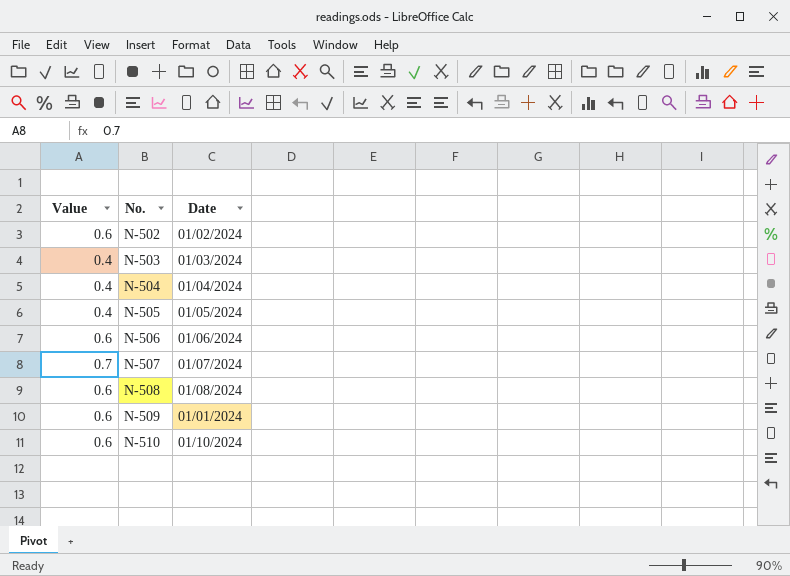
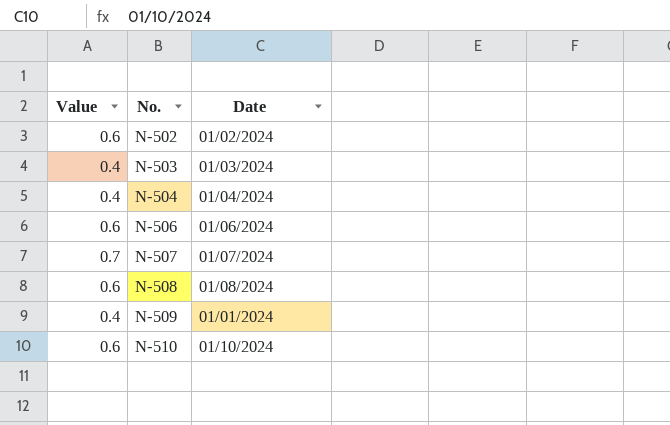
row N-505: 0.4 | 01/05/2024 -> none
N-509 | Value: 0.6 -> 0.4

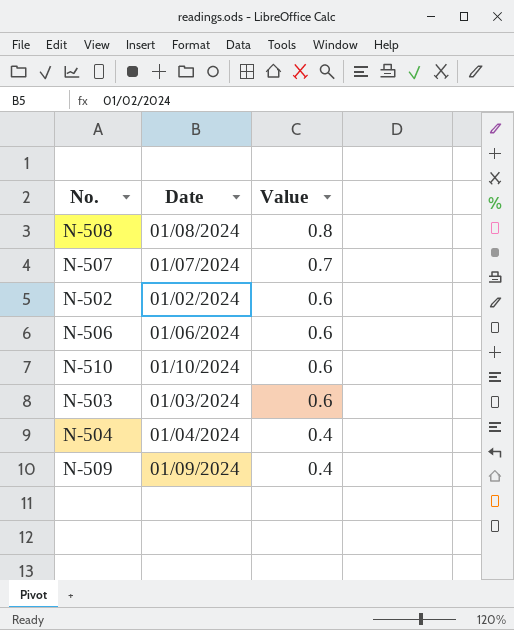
row order: No. ascending -> Value descending
column Value | position: 1 -> 3
N-508 | Value: 0.6 -> 0.8
N-503 | Value: 0.4 -> 0.6
N-509 | Date: 01/01/2024 -> 01/09/2024

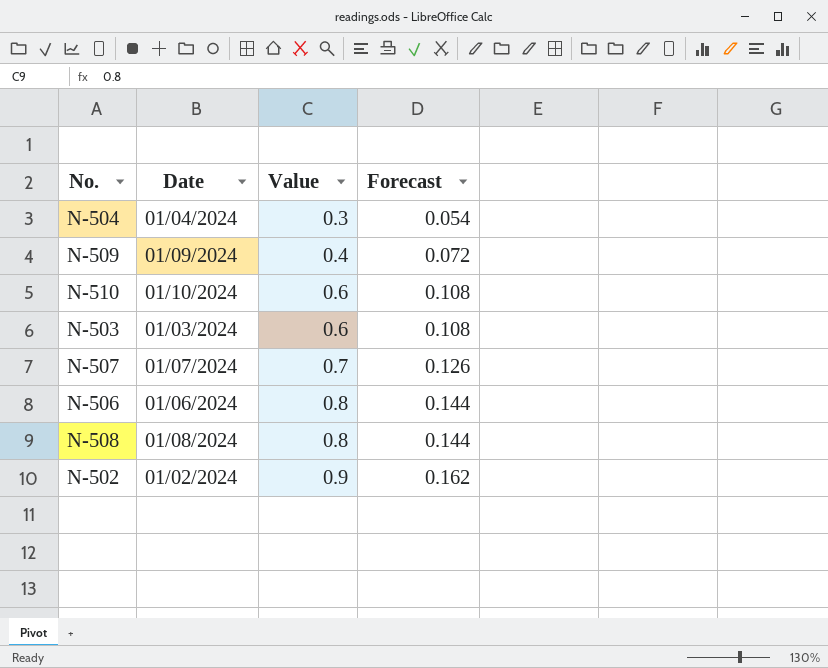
row order: Value descending -> Value ascending
column Forecast | formula: none -> [Value] * 0.18
N-504 | Value: 0.4 -> 0.3
N-506 | Value: 0.6 -> 0.8
N-502 | Value: 0.6 -> 0.9

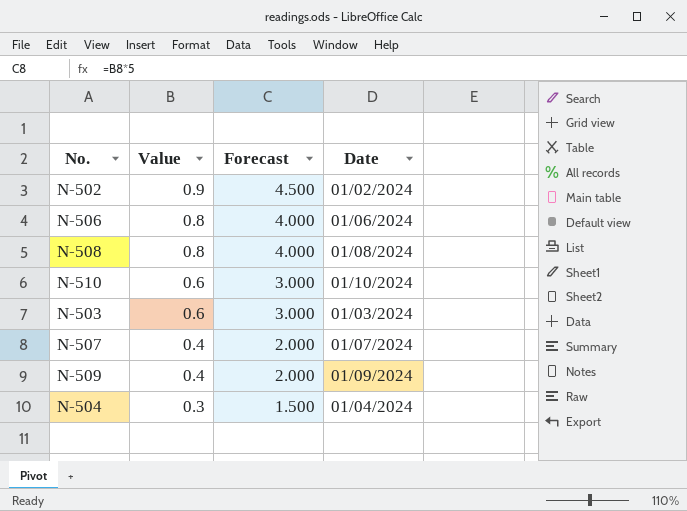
row order: Value ascending -> Value descending
column Forecast | formula: [Value] * 0.18 -> [Value] * 5
column Date | position: 2 -> 4
N-507 | Value: 0.7 -> 0.4

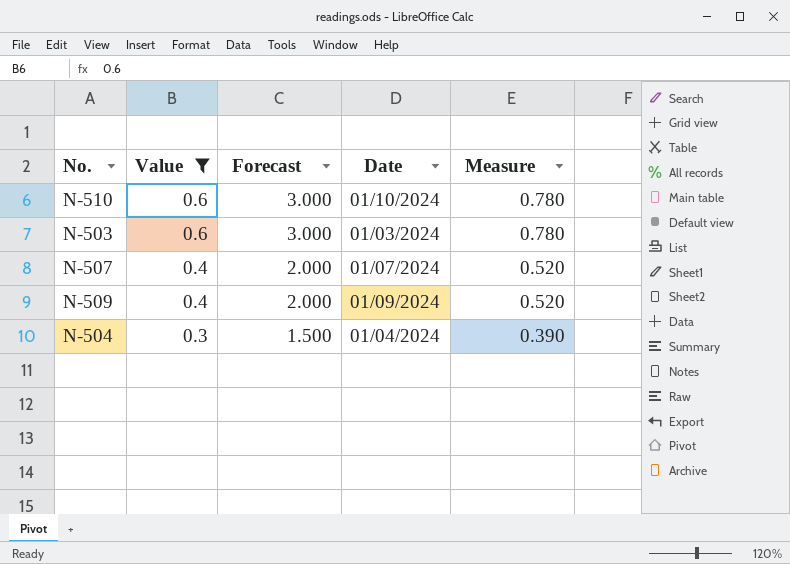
filter: none -> Value <= 0.6
column Measure | formula: none -> [Value] * 1.3

